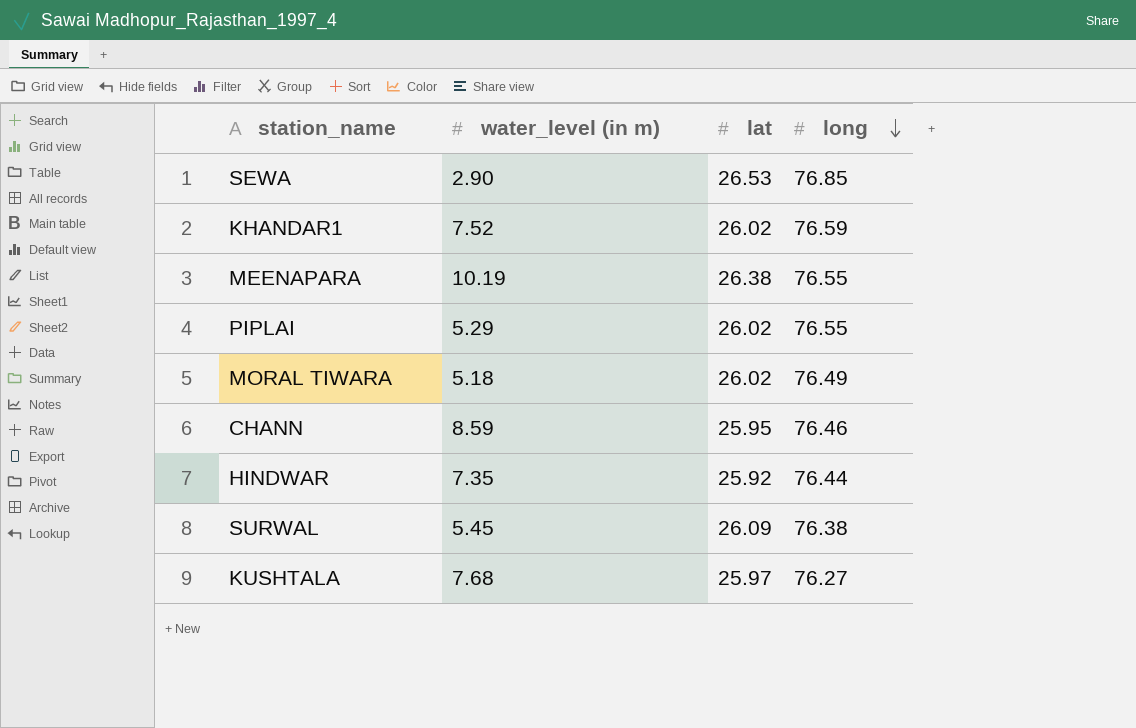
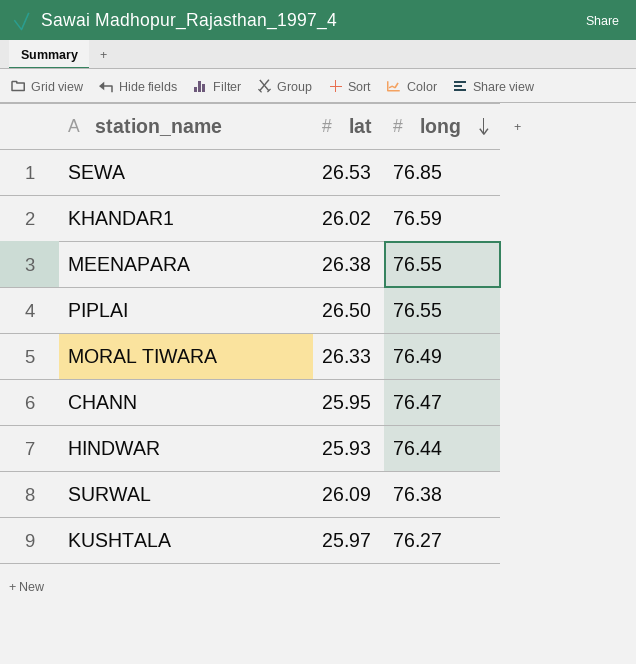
column water_level (in m) | position: 2 -> none
PIPLAI | lat: 26.02 -> 26.50
MORAL TIWARA | lat: 26.02 -> 26.33
CHANN | long: 76.46 -> 76.47
HINDWAR | lat: 25.92 -> 25.93

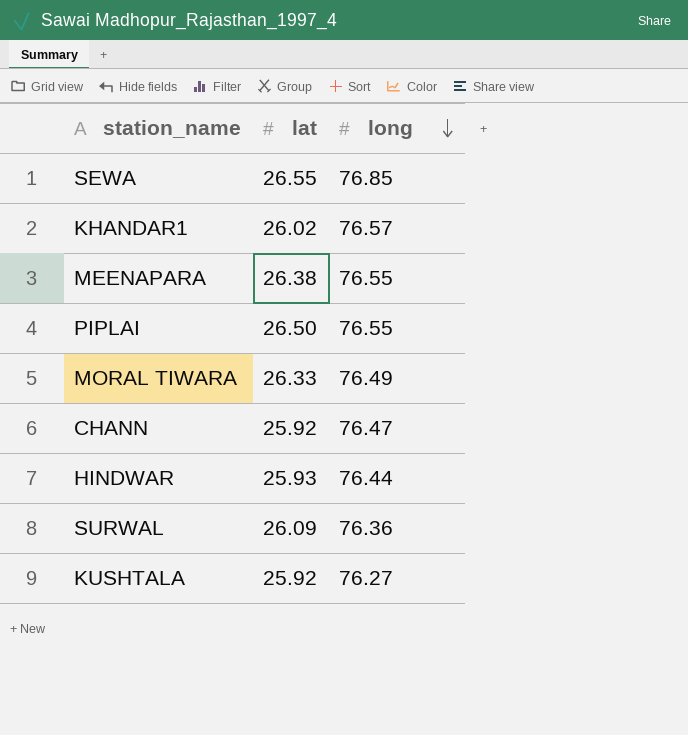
SEWA | lat: 26.53 -> 26.55
KHANDAR1 | long: 76.59 -> 76.57
CHANN | lat: 25.95 -> 25.92
SURWAL | long: 76.38 -> 76.36
KUSHTALA | lat: 25.97 -> 25.92

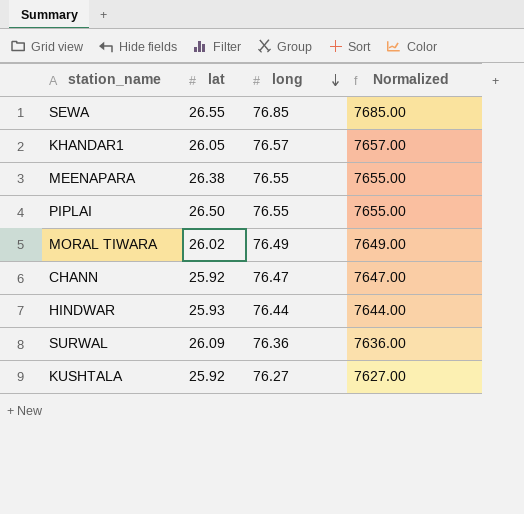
column Normalized | formula: none -> [long] * 100
KHANDAR1 | lat: 26.02 -> 26.05
MORAL TIWARA | lat: 26.33 -> 26.02

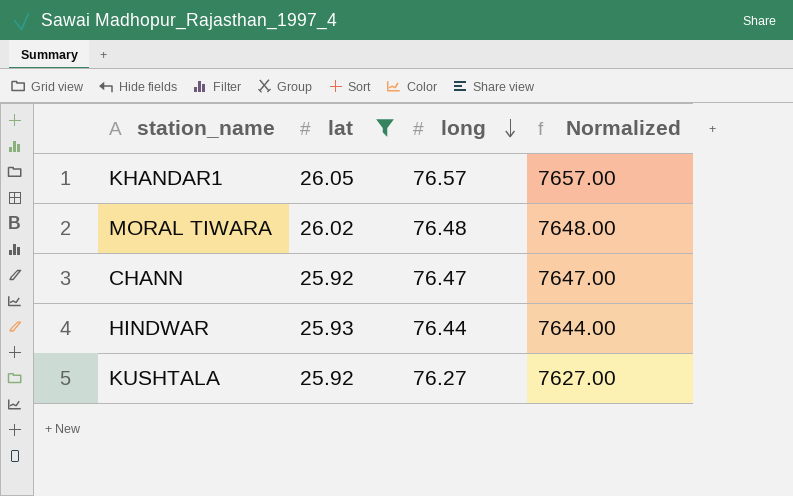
filter: none -> lat <= 26.05
MORAL TIWARA | long: 76.49 -> 76.48
MORAL TIWARA | Normalized: 7649.00 -> 7648.00

